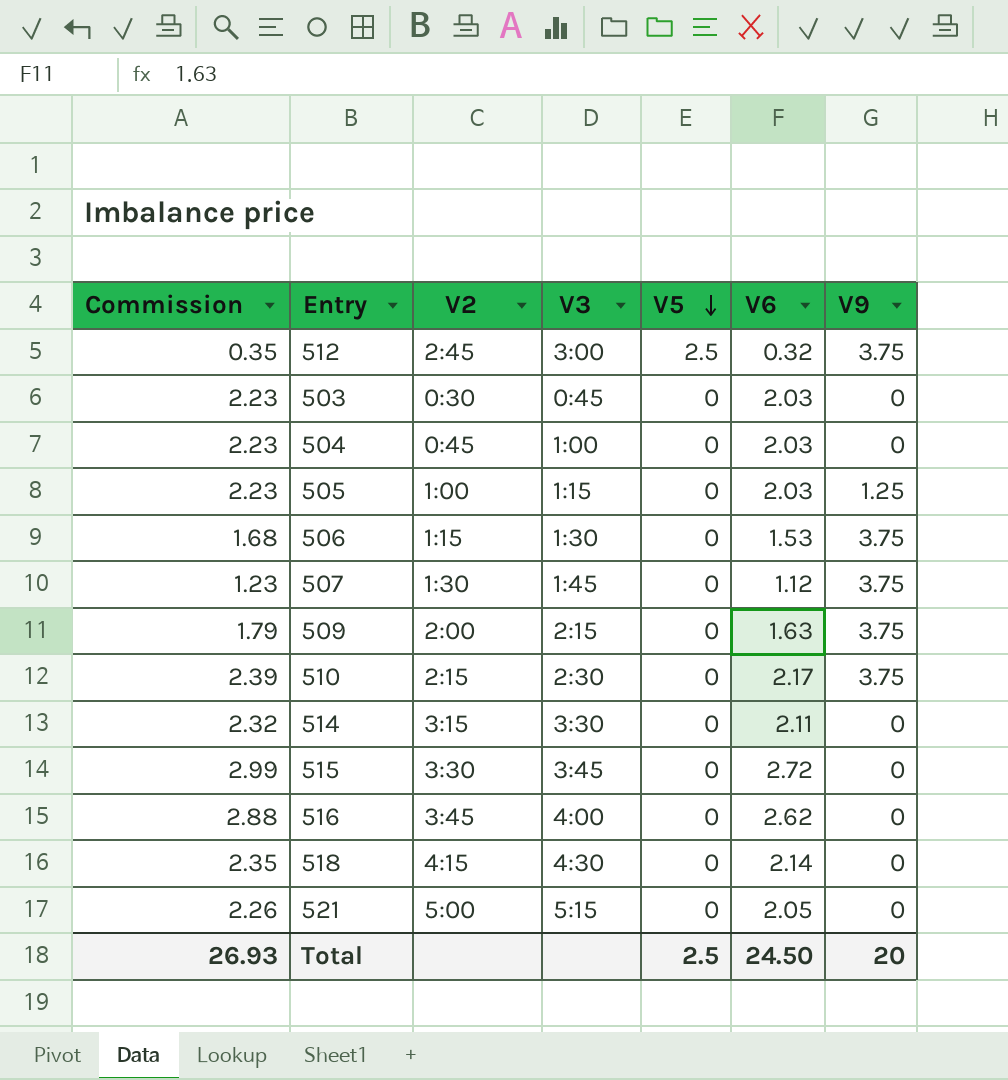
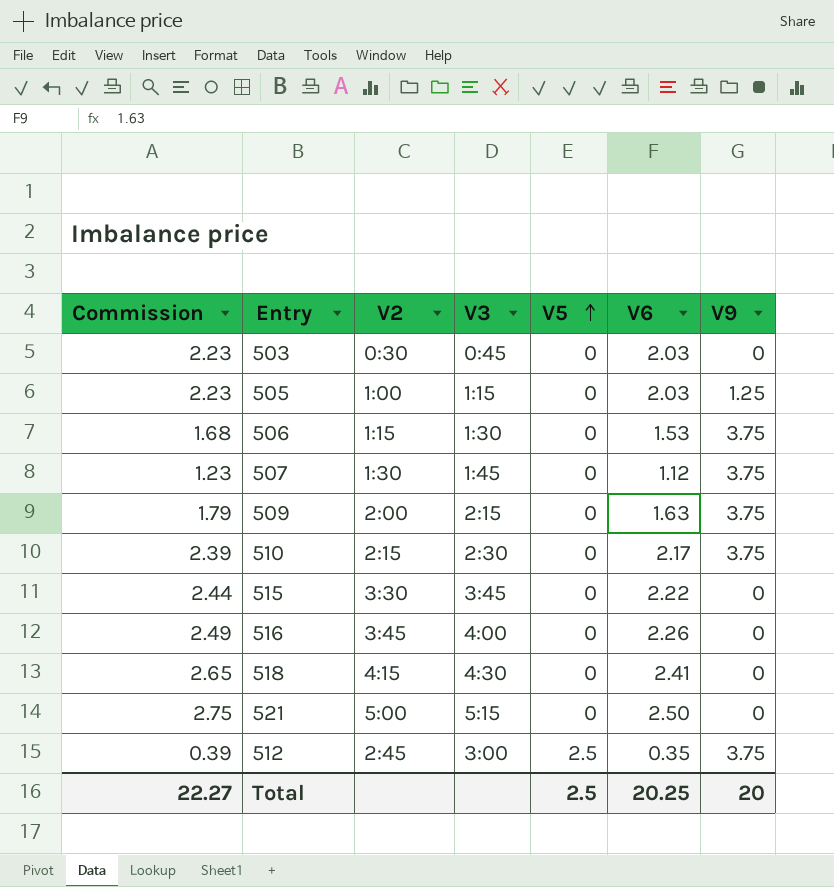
row order: V5 descending -> V5 ascending
row 504: 2.23 | 0:45 | 1:00 | 0 | 2.03 | 0 -> none
row 514: 2.32 | 3:15 | 3:30 | 0 | 2.11 | 0 -> none
515 | Commission: 2.99 -> 2.44
515 | V6: 2.72 -> 2.22
516 | Commission: 2.88 -> 2.49
516 | V6: 2.62 -> 2.26
518 | Commission: 2.35 -> 2.65
518 | V6: 2.14 -> 2.41
521 | Commission: 2.26 -> 2.75
521 | V6: 2.05 -> 2.50
512 | Commission: 0.35 -> 0.39
512 | V6: 0.32 -> 0.35
Total | Commission: 26.93 -> 22.27
Total | V6: 24.50 -> 20.25

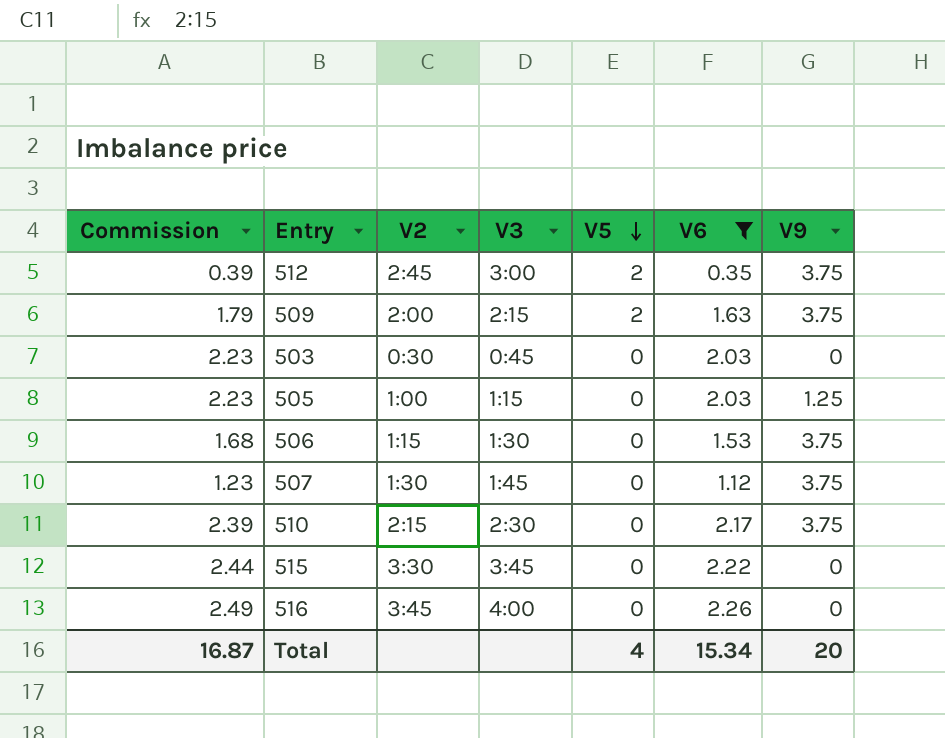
filter: none -> V6 <= 2.26
row order: V5 ascending -> V5 descending
512 | V5: 2.5 -> 2
509 | V5: 0 -> 2
Total | Commission: 22.27 -> 16.87
Total | V5: 2.5 -> 4
Total | V6: 20.25 -> 15.34

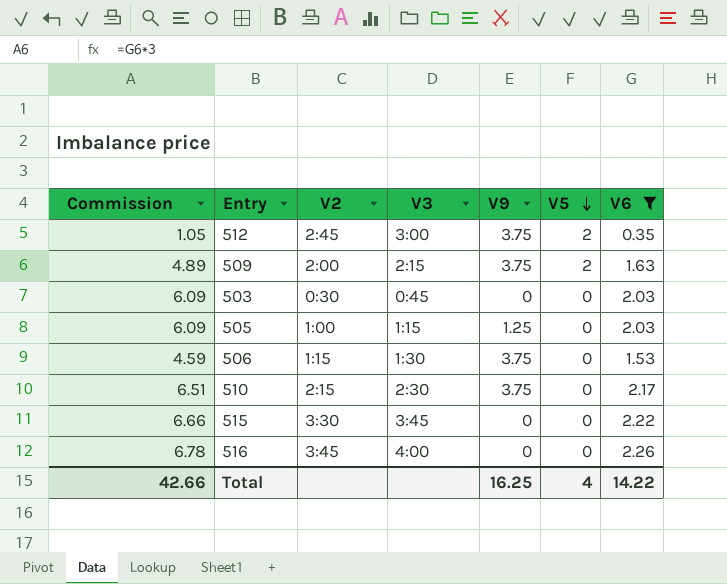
column Commission | formula: [V6] * 1.1 -> [V6] * 3
column V9 | position: 7 -> 5
row 507: 1.23 | 1:30 | 1:45 | 0 | 1.12 | 3.75 -> none
Total | Commission: 16.87 -> 42.66
Total | V9: 20 -> 16.25
Total | V6: 15.34 -> 14.22

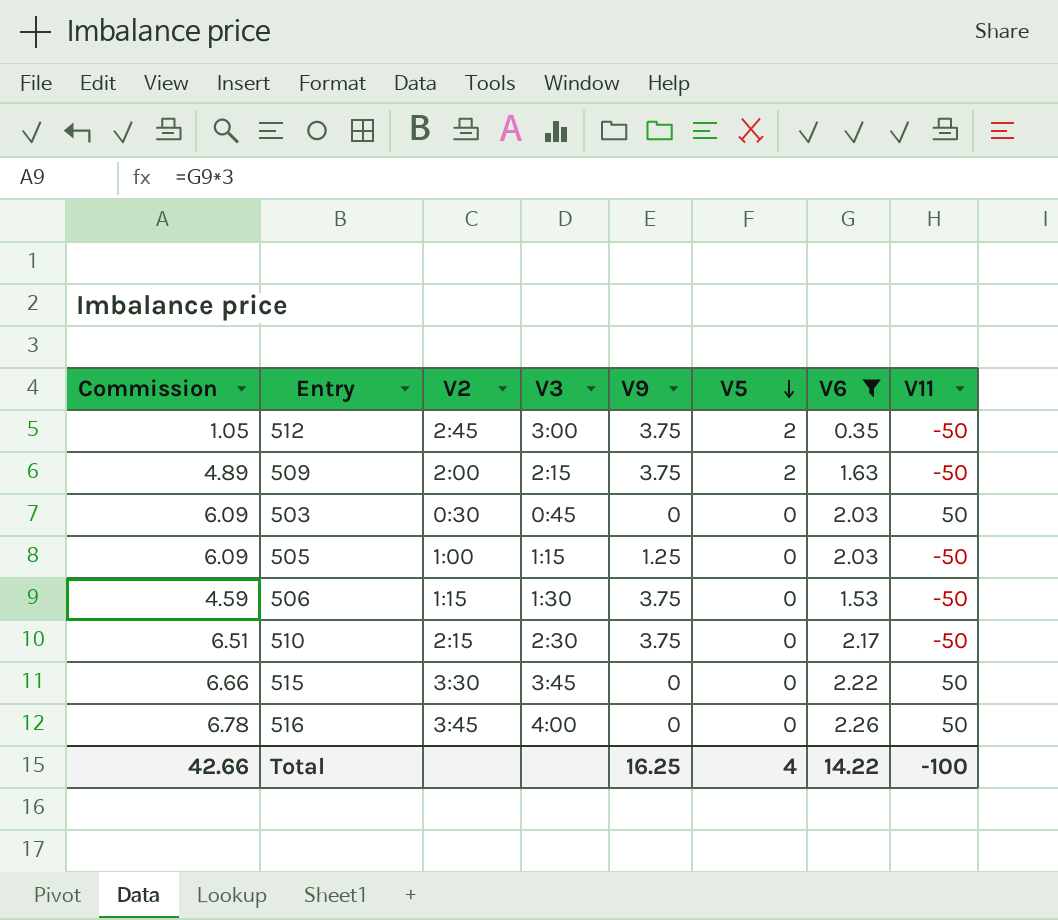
column V11 | position: none -> 8

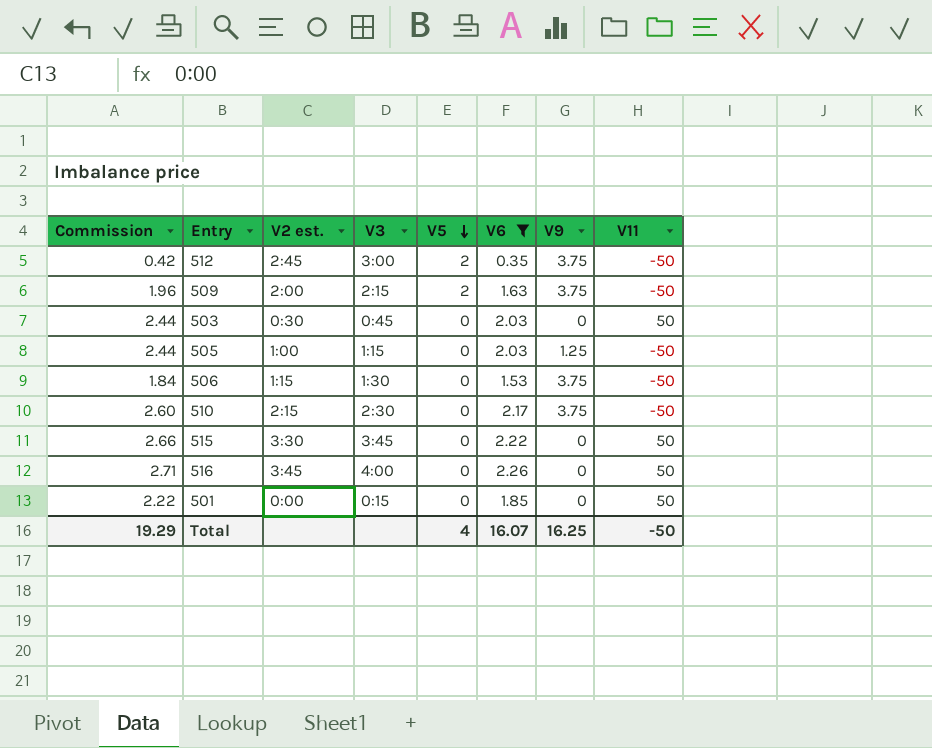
column Commission | formula: [V6] * 3 -> [V6] * 1.2
column name: V2 -> V2 est.
column V9 | position: 5 -> 7
row 501: none -> 2.22 | 0:00 | 0:15 | 0 | 1.85 | 0 | 50
Total | Commission: 42.66 -> 19.29
Total | V6: 14.22 -> 16.07
Total | V11: -100 -> -50

